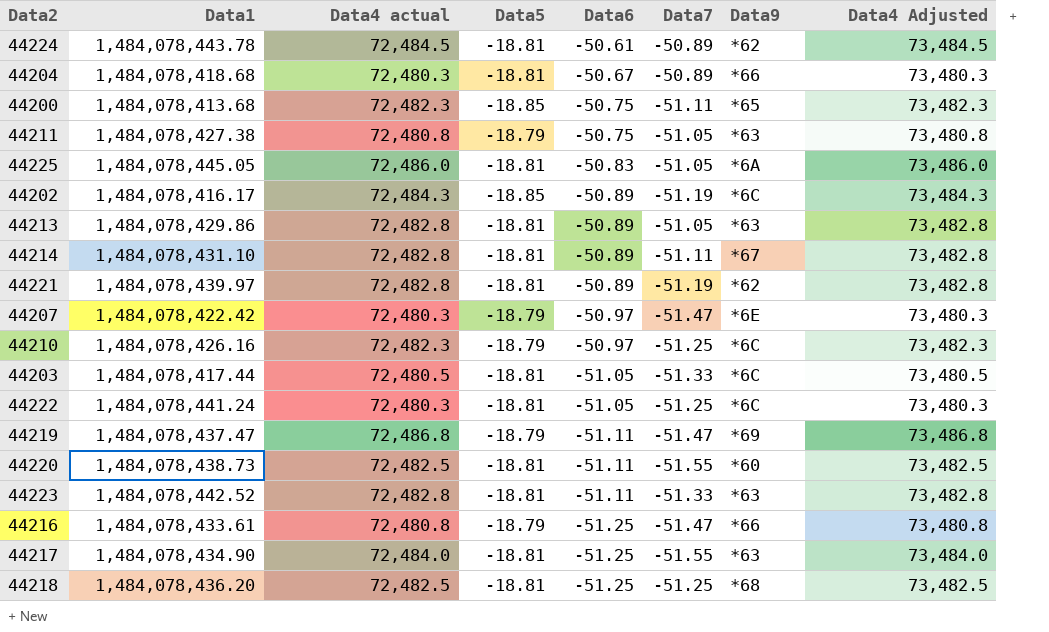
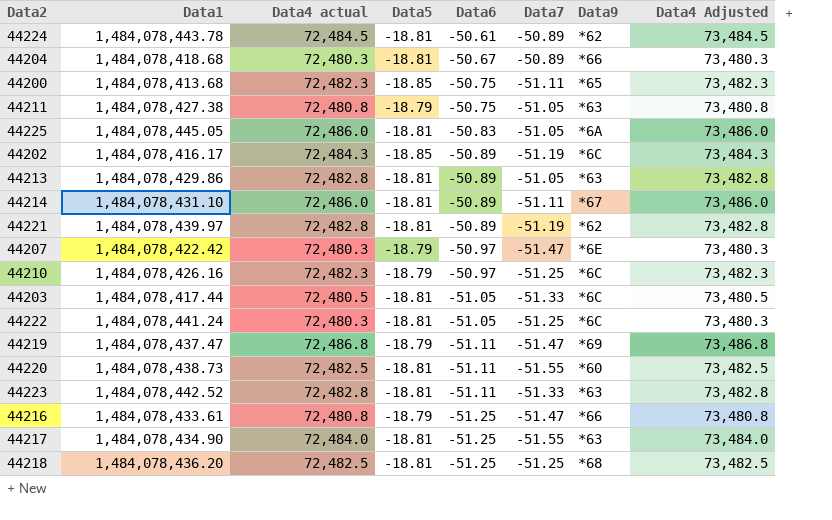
44214 | Data4 actual: 72,482.8 -> 72,486.0
44214 | Data4 Adjusted: 73,482.8 -> 73,486.0

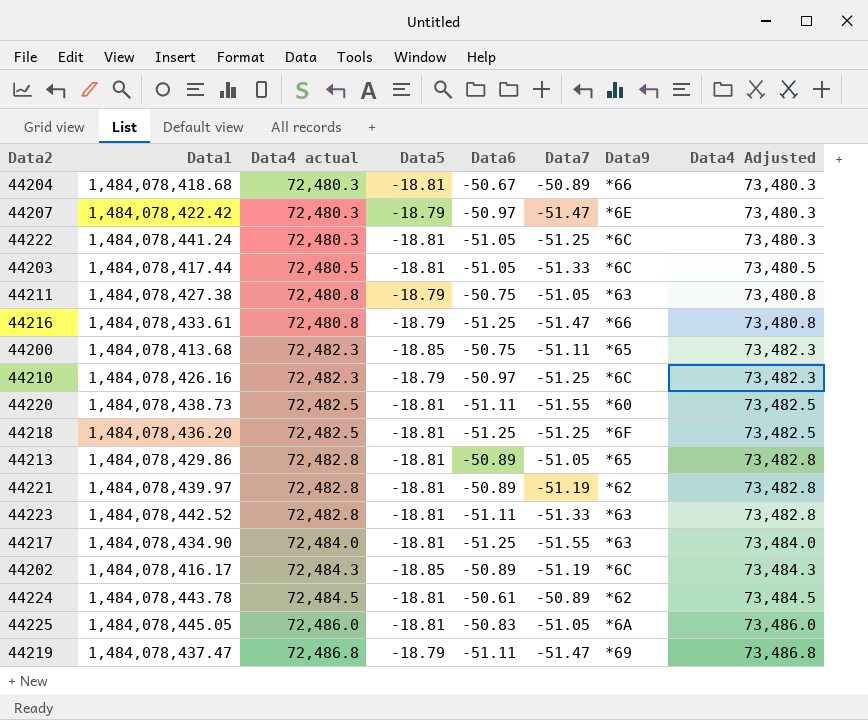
row order: Data6 descending -> Data4 actual ascending
row 44214: 1,484,078,431.10 | 72,486.0 | -18.81 | -50.89 | -51.11 | *67 | 73,486.0 -> none
44218 | Data9: *68 -> *6F
44213 | Data9: *63 -> *65

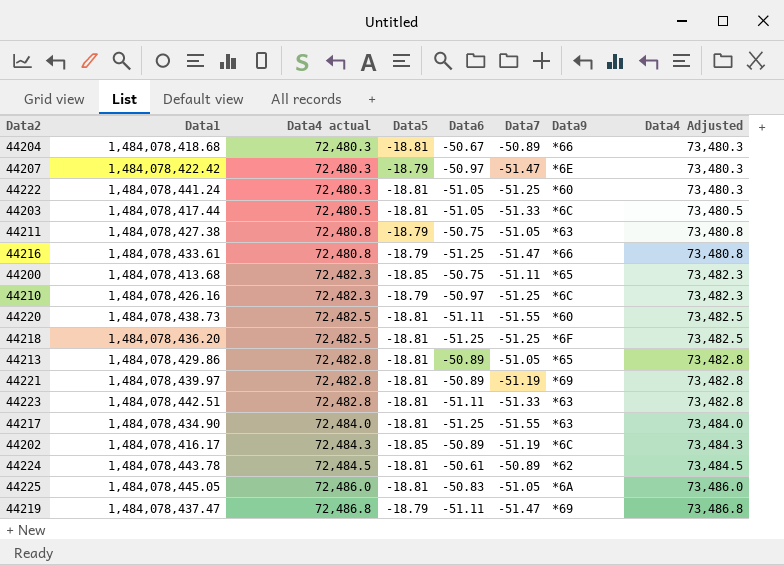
44222 | Data9: *6C -> *60
44221 | Data9: *62 -> *69
44223 | Data1: 1,484,078,442.52 -> 1,484,078,442.51

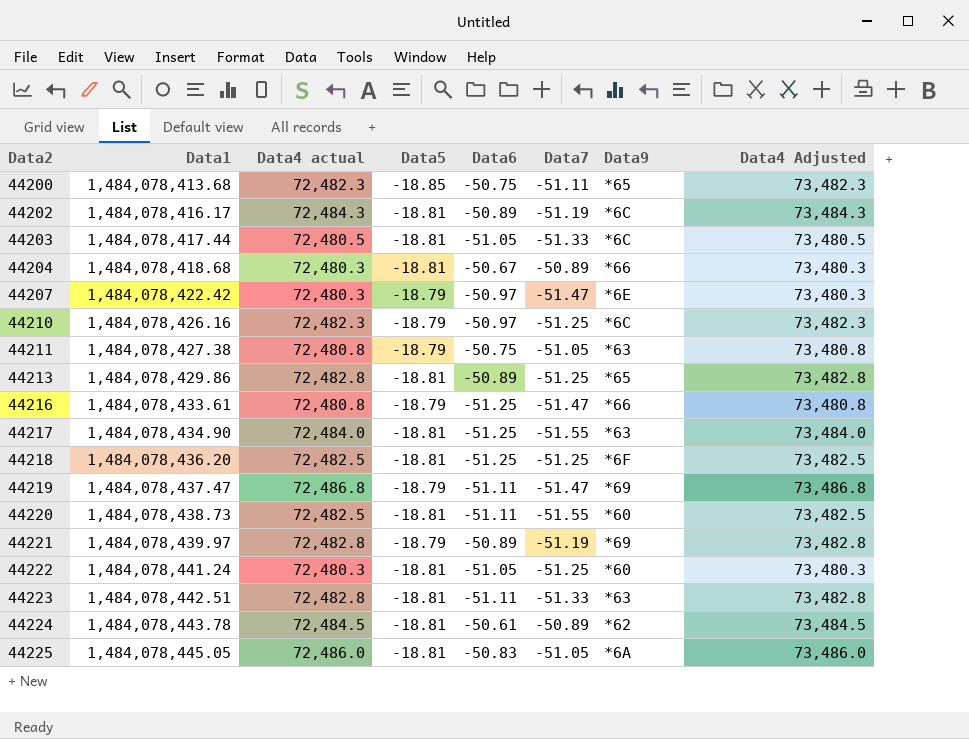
row order: Data4 actual ascending -> Data2 ascending
44202 | Data5: -18.85 -> -18.81
44213 | Data7: -51.05 -> -51.25
44221 | Data5: -18.81 -> -18.79

